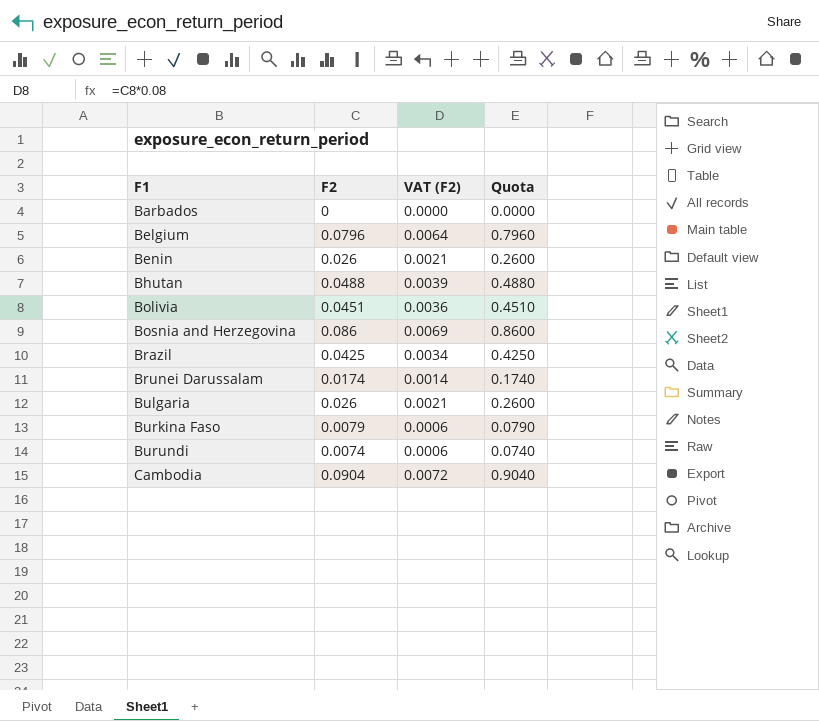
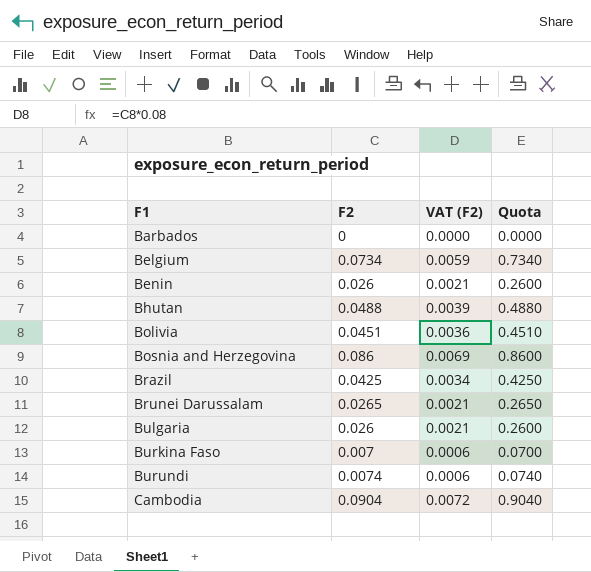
Belgium | F2: 0.0796 -> 0.0734
Belgium | VAT (F2): 0.0064 -> 0.0059
Belgium | Quota: 0.7960 -> 0.7340
Brunei Darussalam | F2: 0.0174 -> 0.0265
Brunei Darussalam | VAT (F2): 0.0014 -> 0.0021
Brunei Darussalam | Quota: 0.1740 -> 0.2650
Burkina Faso | F2: 0.0079 -> 0.007
Burkina Faso | Quota: 0.0790 -> 0.0700

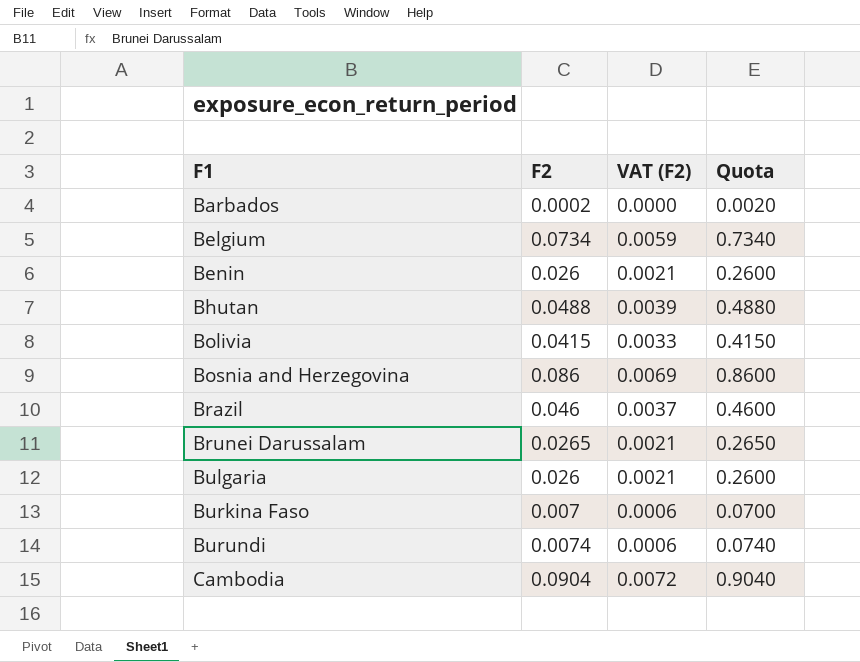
Barbados | F2: 0 -> 0.0002
Barbados | Quota: 0.0000 -> 0.0020
Bolivia | F2: 0.0451 -> 0.0415
Bolivia | VAT (F2): 0.0036 -> 0.0033
Bolivia | Quota: 0.4510 -> 0.4150
Brazil | F2: 0.0425 -> 0.046
Brazil | VAT (F2): 0.0034 -> 0.0037
Brazil | Quota: 0.4250 -> 0.4600

